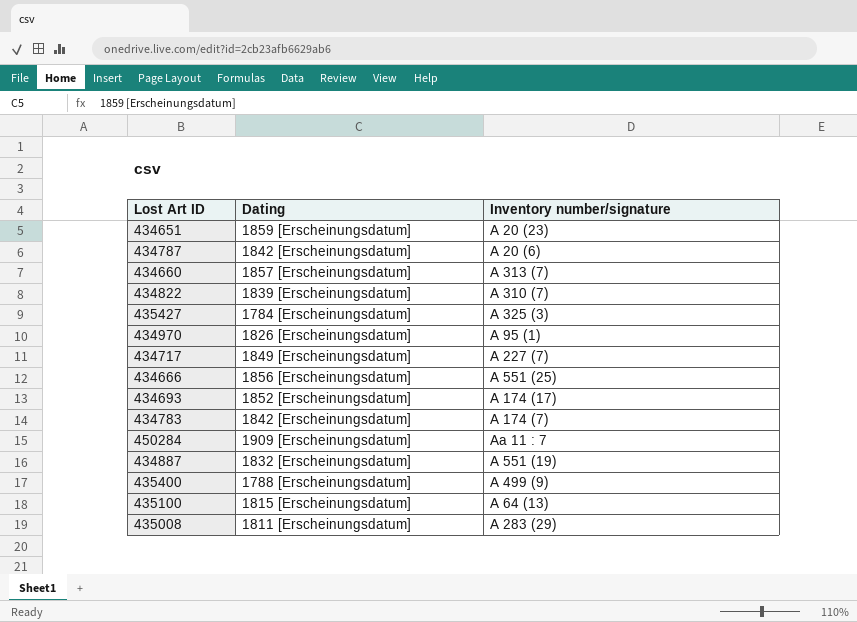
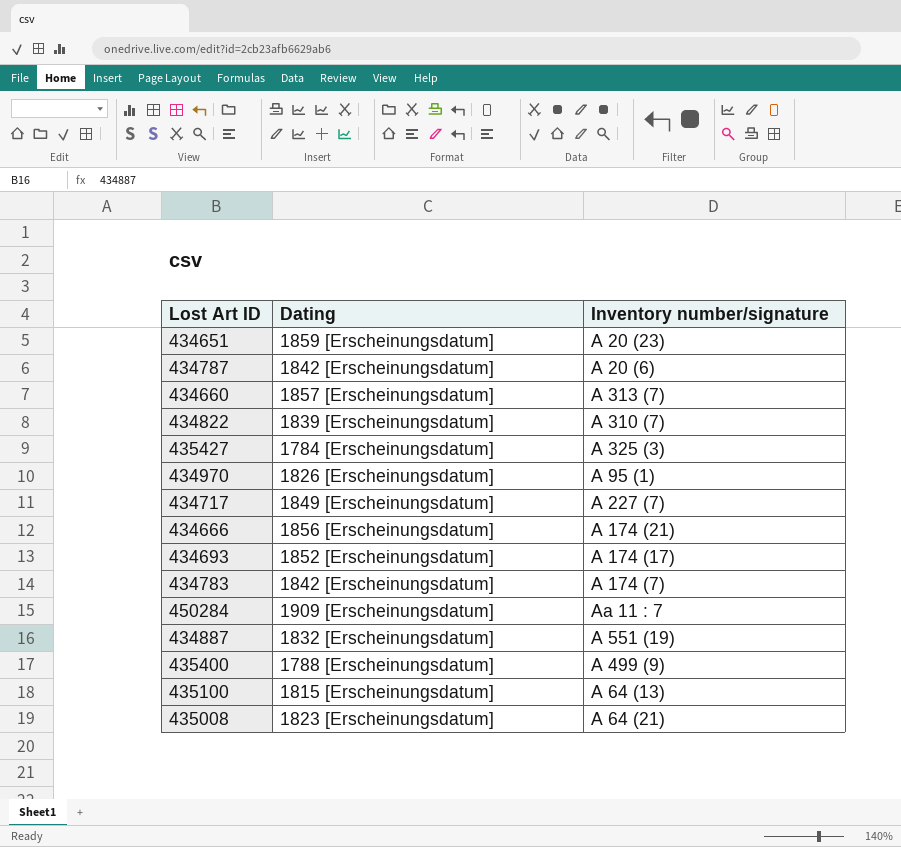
434666 | Inventory number/signature: A 551 (25) -> A 174 (21)
435008 | Dating: 1811 [Erscheinungsdatum] -> 1823 [Erscheinungsdatum]
435008 | Inventory number/signature: A 283 (29) -> A 64 (21)

